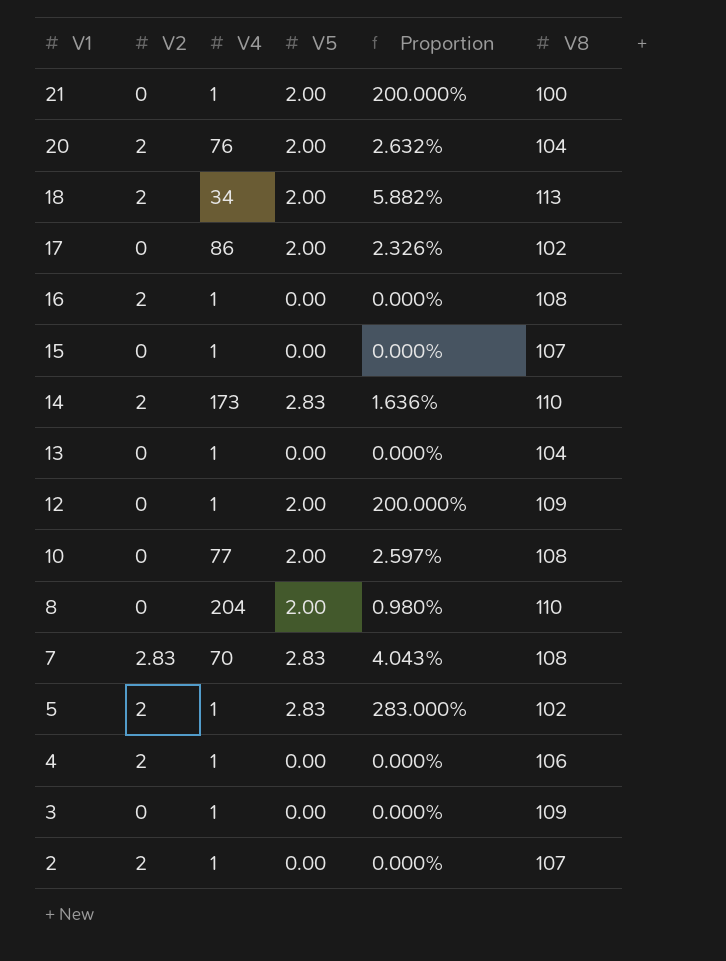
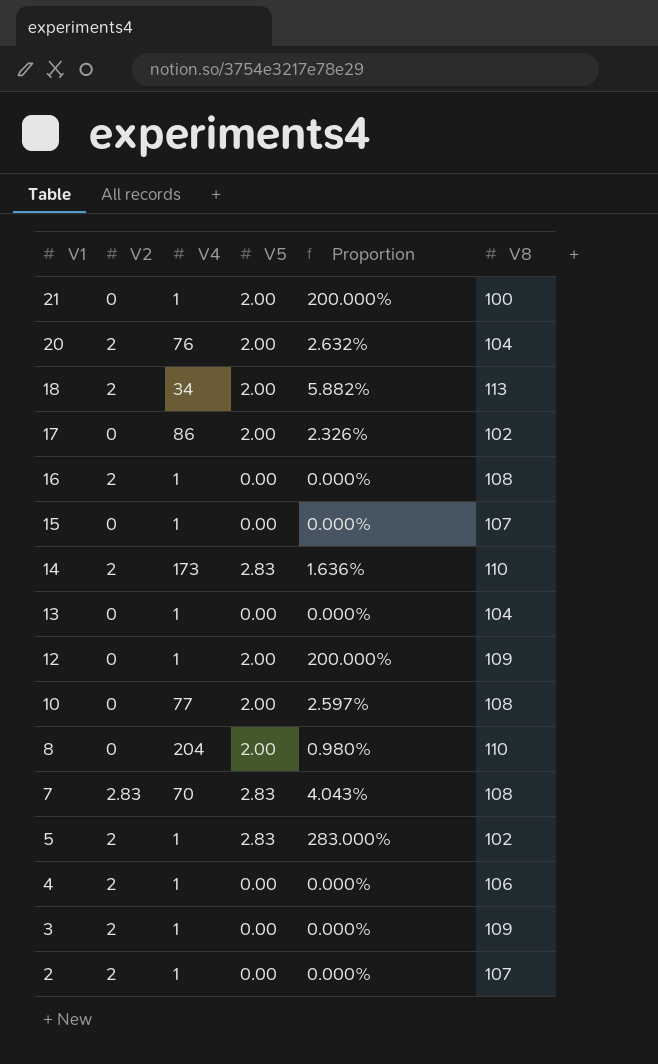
3 | V2: 0 -> 2

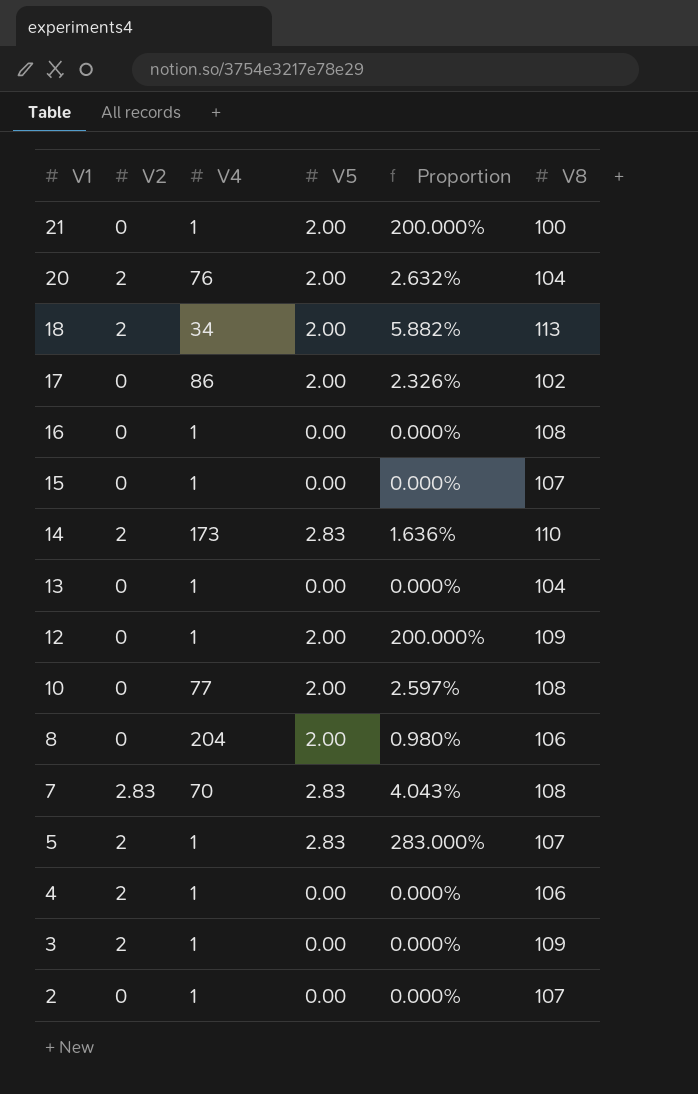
16 | V2: 2 -> 0
8 | V8: 110 -> 106
5 | V8: 102 -> 107
2 | V2: 2 -> 0

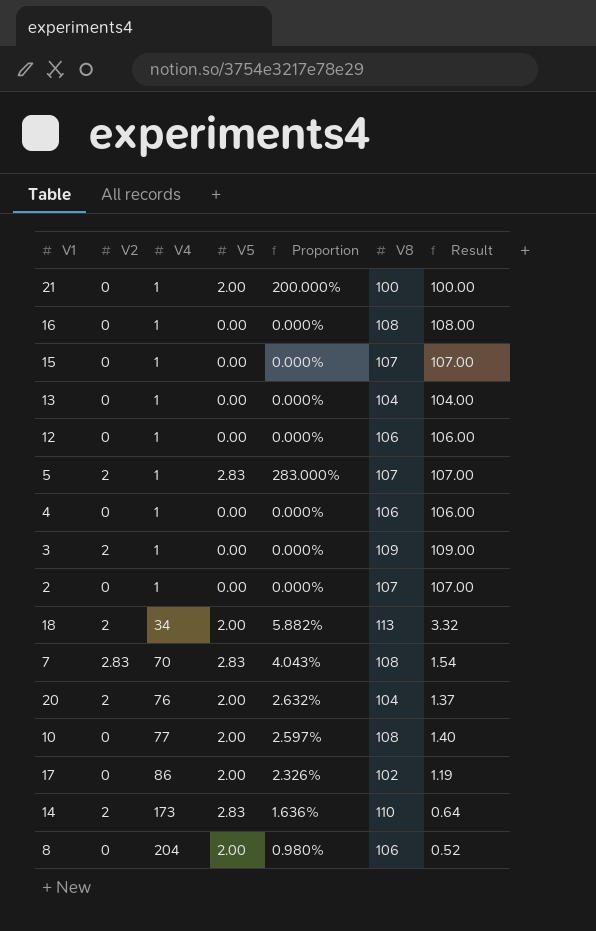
row order: V1 descending -> V4 ascending
column Result | formula: none -> [V8] / [V4]
12 | V5: 2.00 -> 0.00
12 | Proportion: 200.000% -> 0.000%
12 | V8: 109 -> 106
4 | V2: 2 -> 0

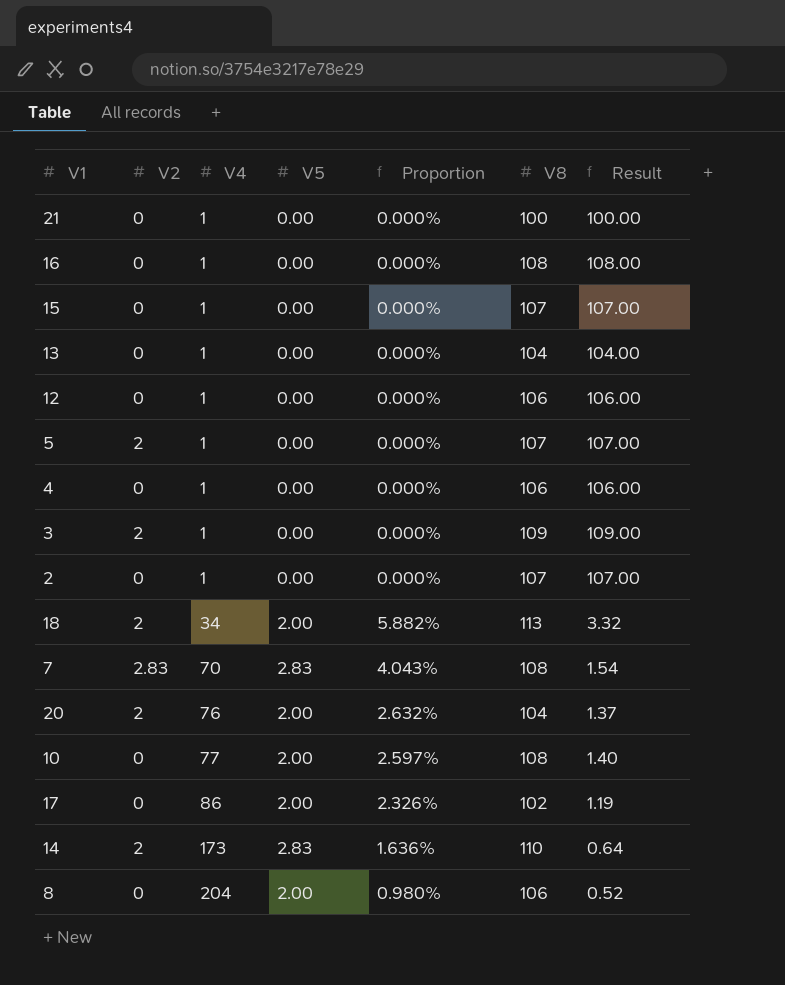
21 | V5: 2.00 -> 0.00
21 | Proportion: 200.000% -> 0.000%
5 | V5: 2.83 -> 0.00
5 | Proportion: 283.000% -> 0.000%

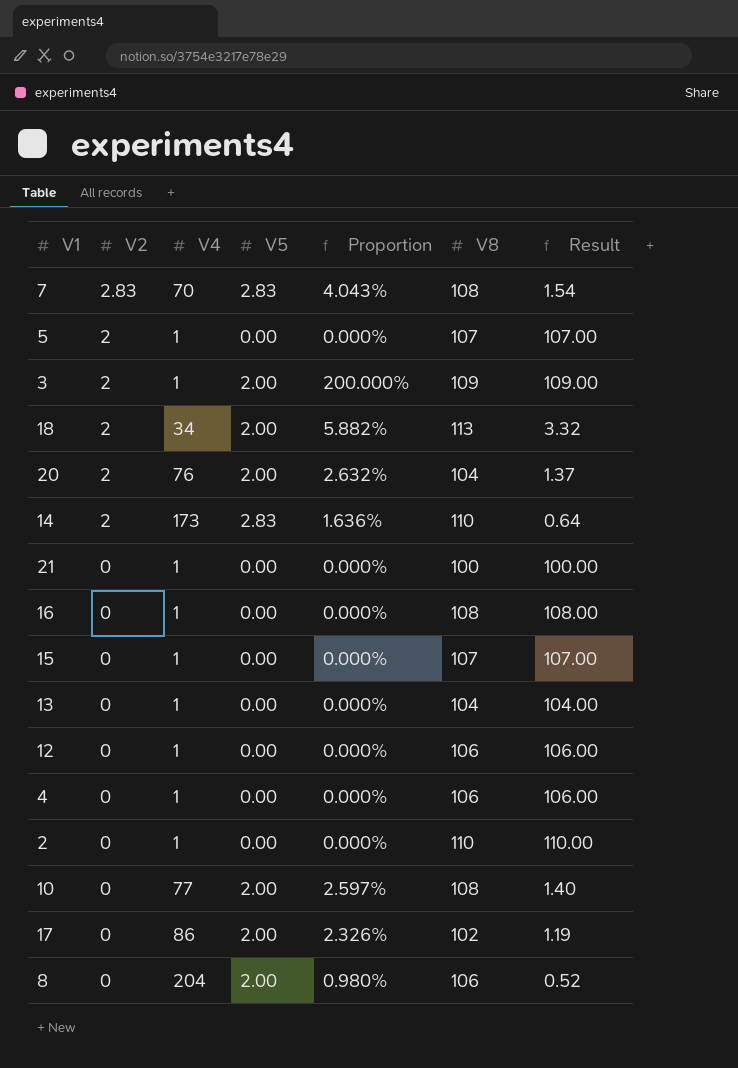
row order: V4 ascending -> V2 descending
3 | V5: 0.00 -> 2.00
3 | Proportion: 0.000% -> 200.000%
2 | V8: 107 -> 110
2 | Result: 107.00 -> 110.00

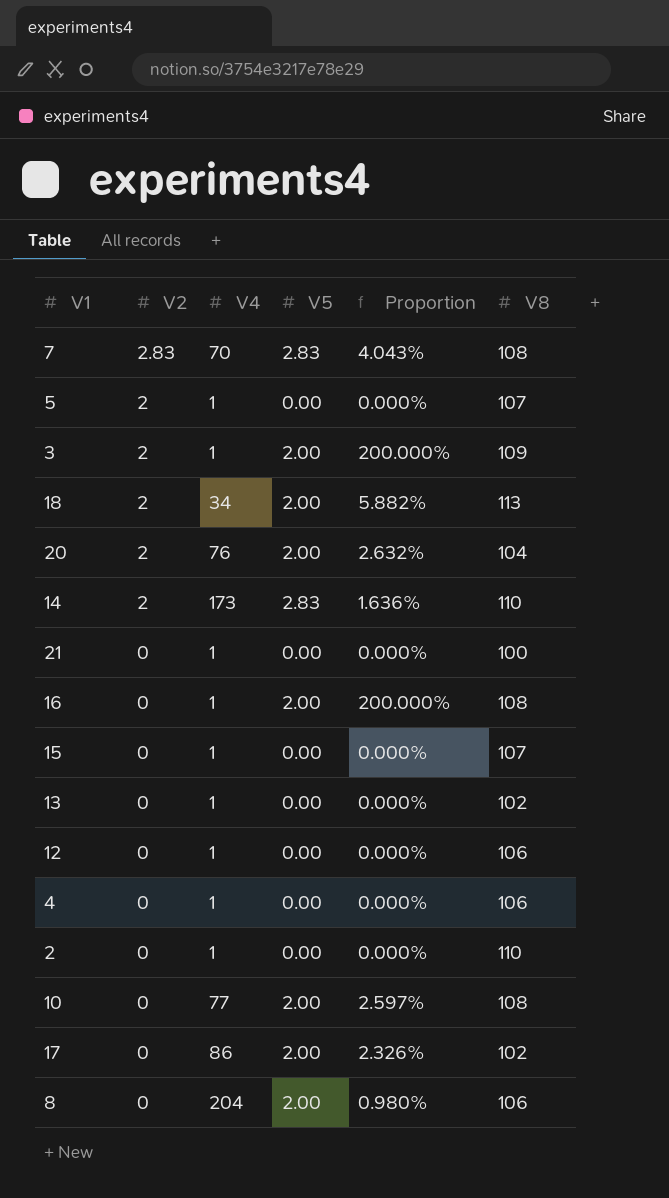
column Result | formula: [V8] / [V4] -> none
16 | V5: 0.00 -> 2.00
16 | Proportion: 0.000% -> 200.000%
13 | V8: 104 -> 102

